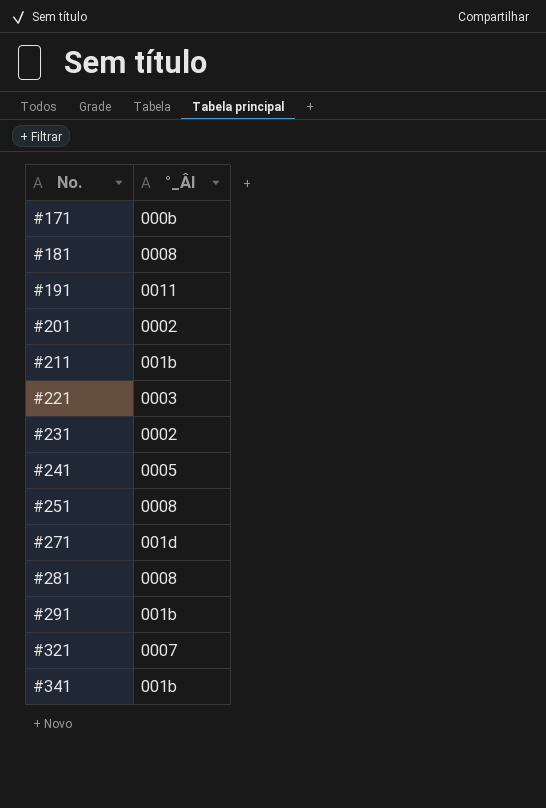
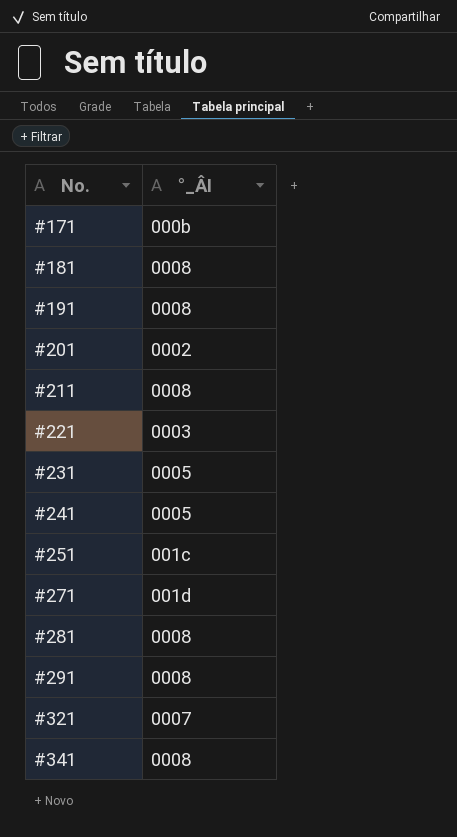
#191 | °_ÂI: 0011 -> 0008
#211 | °_ÂI: 001b -> 0008
#231 | °_ÂI: 0002 -> 0005
#251 | °_ÂI: 0008 -> 001c
#291 | °_ÂI: 001b -> 0008
#341 | °_ÂI: 001b -> 0008

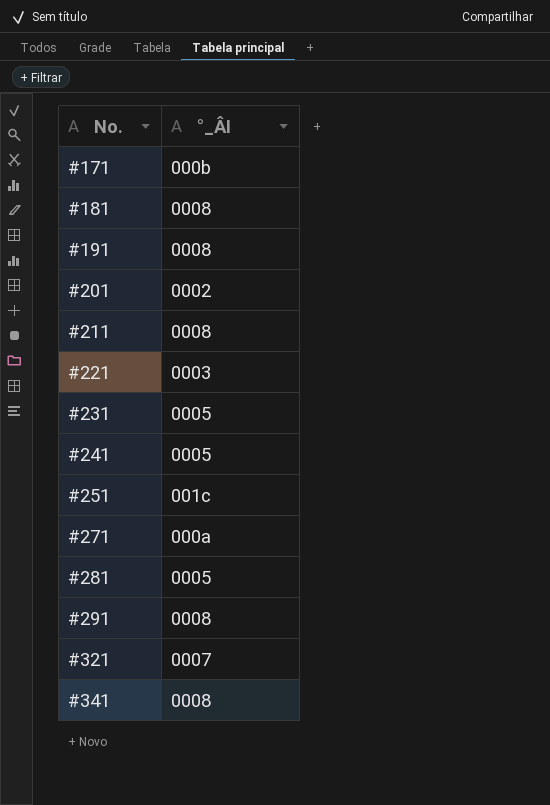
#271 | °_ÂI: 001d -> 000a
#281 | °_ÂI: 0008 -> 0005

